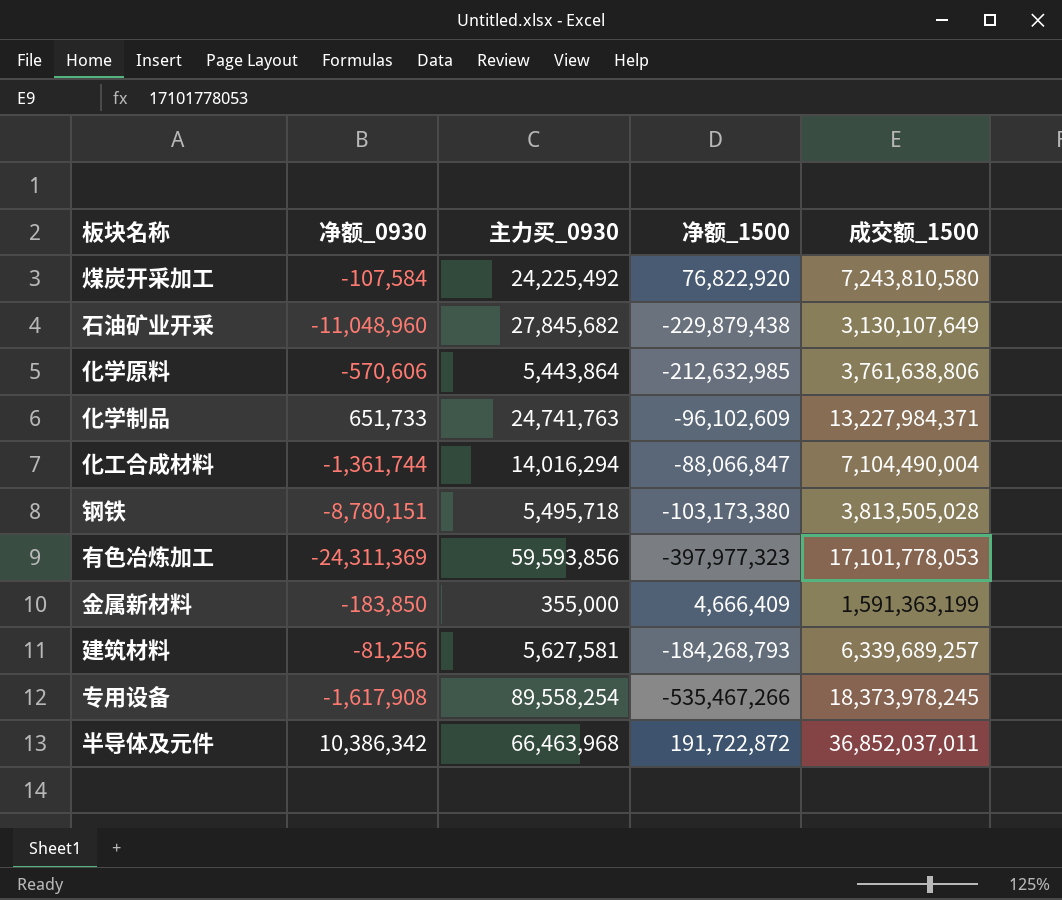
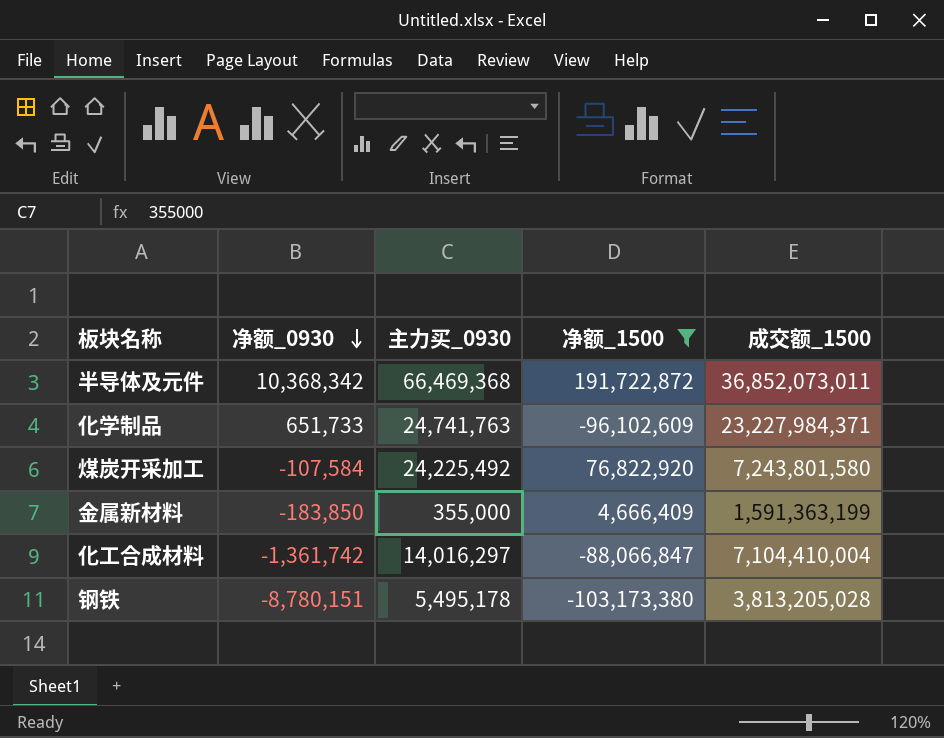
filter: none -> 净额_1500 >= -103,173,380
row order: none -> 净额_0930 descending
半导体及元件 | 净额_0930: 10,386,342 -> 10,368,342
半导体及元件 | 主力买_0930: 66,463,968 -> 66,469,368
半导体及元件 | 成交额_1500: 36,852,037,011 -> 36,852,073,011
化学制品 | 成交额_1500: 13,227,984,371 -> 23,227,984,371
煤炭开采加工 | 成交额_1500: 7,243,810,580 -> 7,243,801,580
化工合成材料 | 净额_0930: -1,361,744 -> -1,361,742
化工合成材料 | 主力买_0930: 14,016,294 -> 14,016,297
化工合成材料 | 成交额_1500: 7,104,490,004 -> 7,104,410,004
钢铁 | 主力买_0930: 5,495,718 -> 5,495,178
钢铁 | 成交额_1500: 3,813,505,028 -> 3,813,205,028

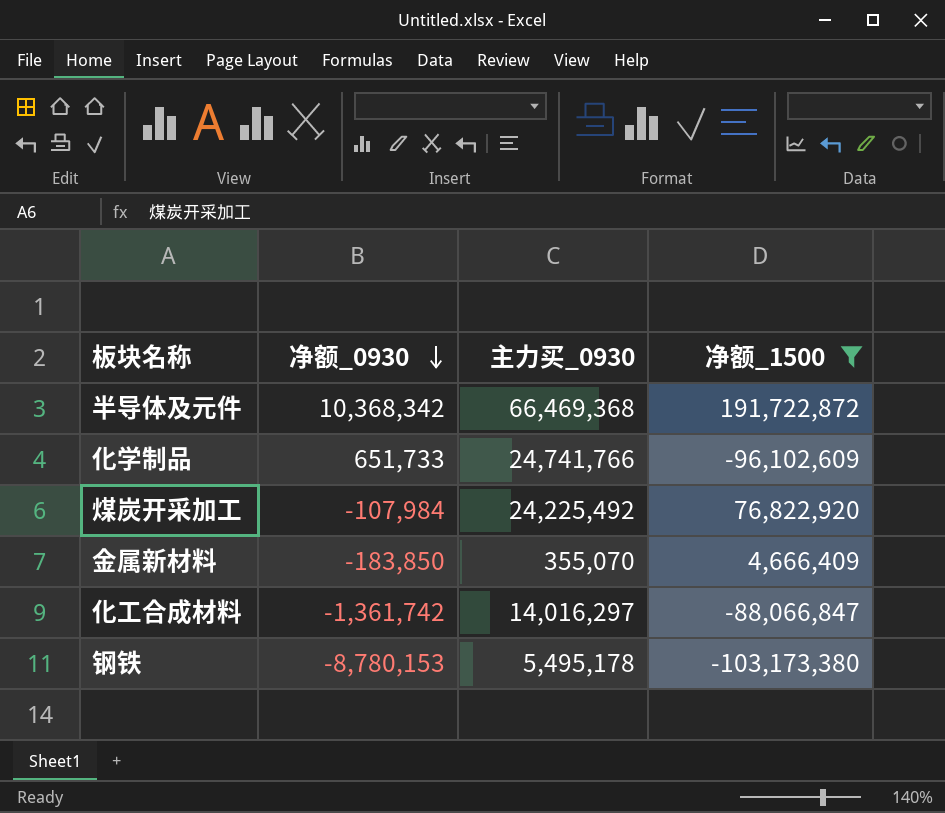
column 成交额_1500 | position: 5 -> none
化学制品 | 主力买_0930: 24,741,763 -> 24,741,766
煤炭开采加工 | 净额_0930: -107,584 -> -107,984
金属新材料 | 主力买_0930: 355,000 -> 355,070
钢铁 | 净额_0930: -8,780,151 -> -8,780,153

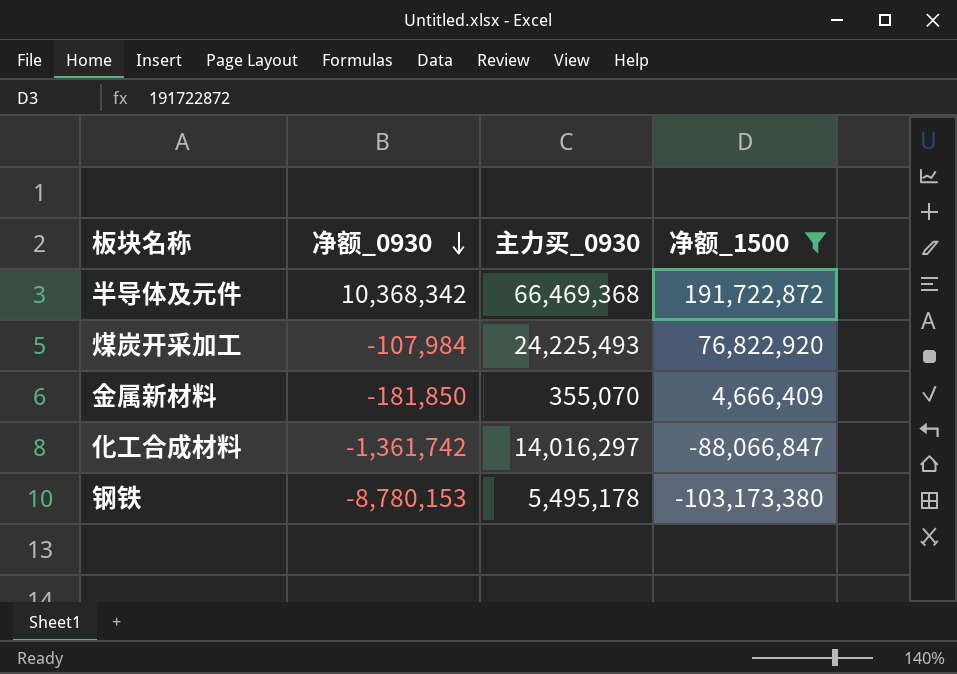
row 化学制品: 651,733 | 24,741,766 | -96,102,609 -> none
煤炭开采加工 | 主力买_0930: 24,225,492 -> 24,225,493
金属新材料 | 净额_0930: -183,850 -> -181,850

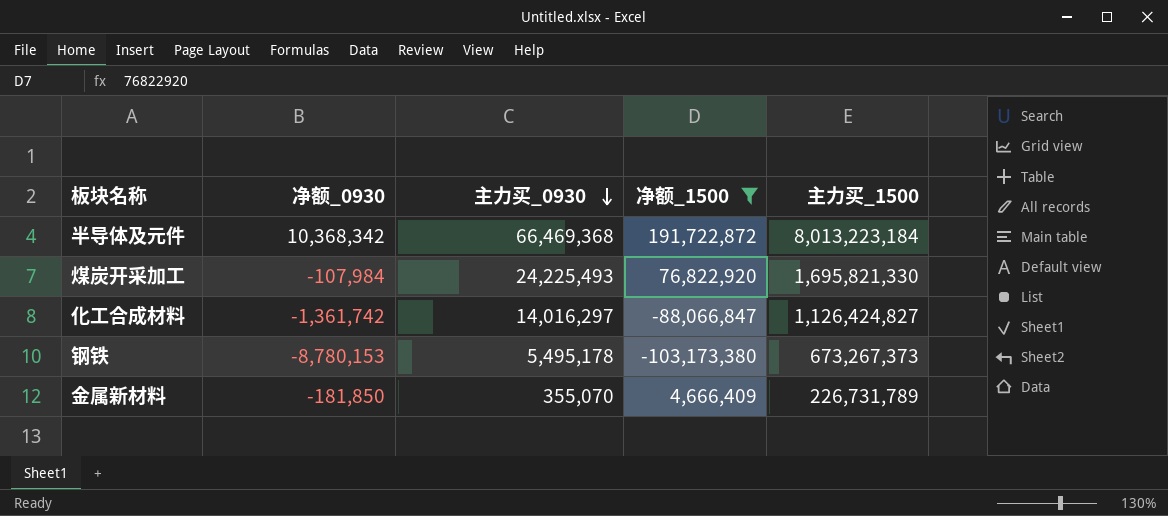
row order: 净额_0930 descending -> 主力买_0930 descending
column 主力买_1500 | position: none -> 5

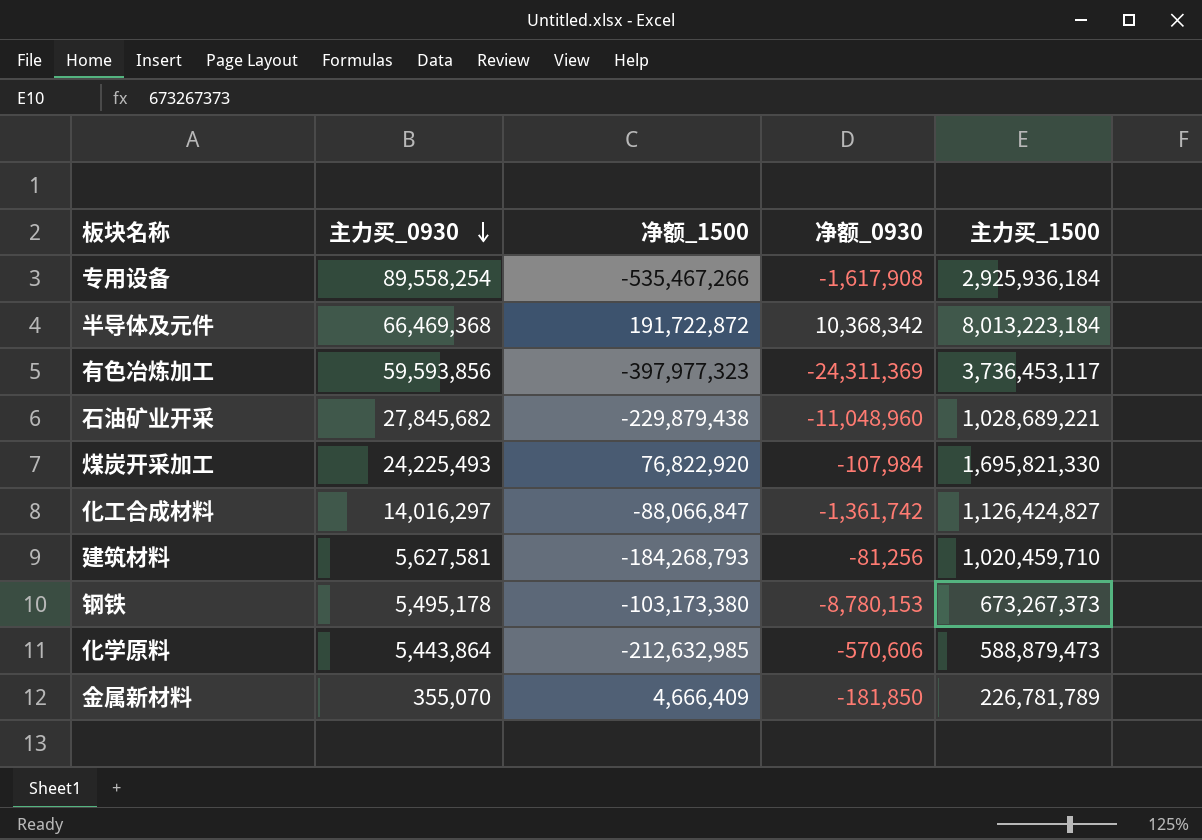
filter: 净额_1500 >= -103,173,380 -> none
column 净额_0930 | position: 2 -> 4
金属新材料 | 主力买_1500: 226,731,789 -> 226,781,789

